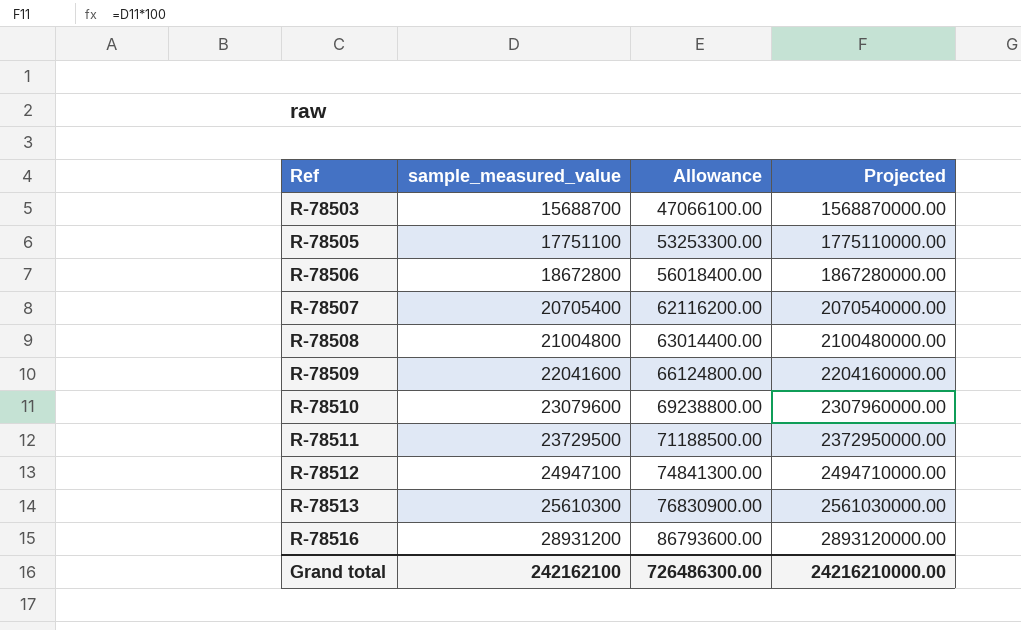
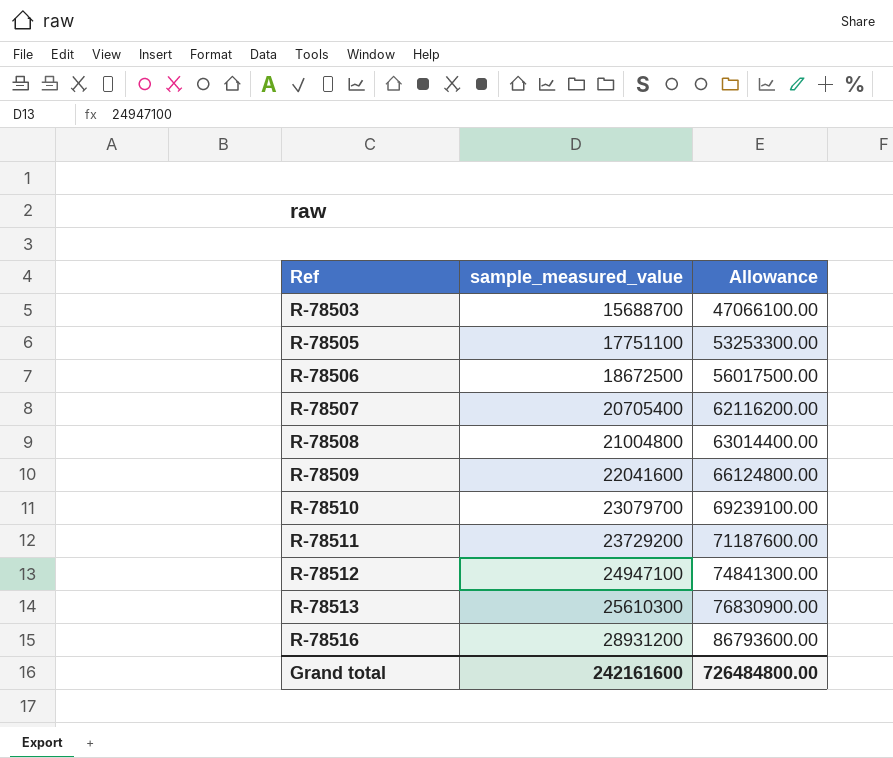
column Projected | formula: [sample_measured_value] * 100 -> none
R-78506 | sample_measured_value: 18672800 -> 18672500
R-78506 | Allowance: 56018400.00 -> 56017500.00
R-78510 | sample_measured_value: 23079600 -> 23079700
R-78510 | Allowance: 69238800.00 -> 69239100.00
R-78511 | sample_measured_value: 23729500 -> 23729200
R-78511 | Allowance: 71188500.00 -> 71187600.00
Grand total | sample_measured_value: 242162100 -> 242161600
Grand total | Allowance: 726486300.00 -> 726484800.00

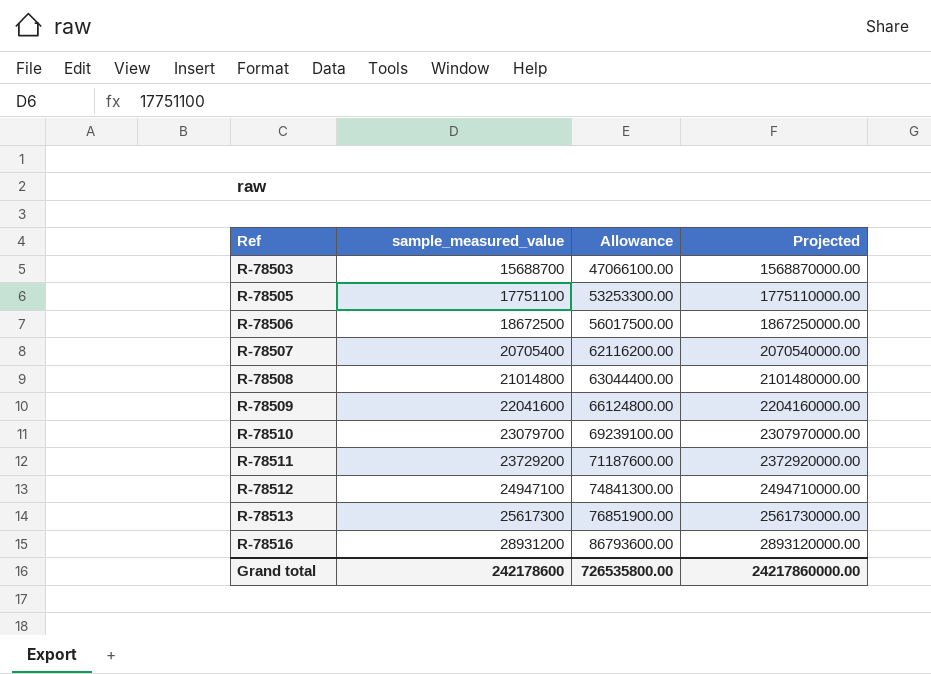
column Projected | formula: none -> [sample_measured_value] * 100
R-78508 | sample_measured_value: 21004800 -> 21014800
R-78508 | Allowance: 63014400.00 -> 63044400.00
R-78513 | sample_measured_value: 25610300 -> 25617300
R-78513 | Allowance: 76830900.00 -> 76851900.00
Grand total | sample_measured_value: 242161600 -> 242178600
Grand total | Allowance: 726484800.00 -> 726535800.00

